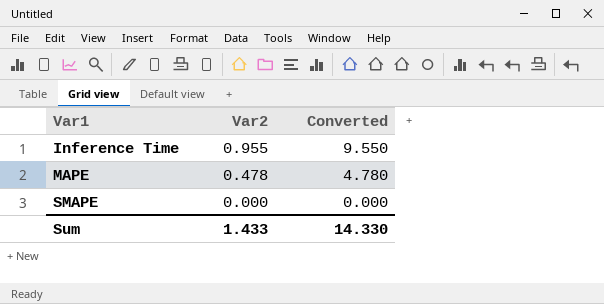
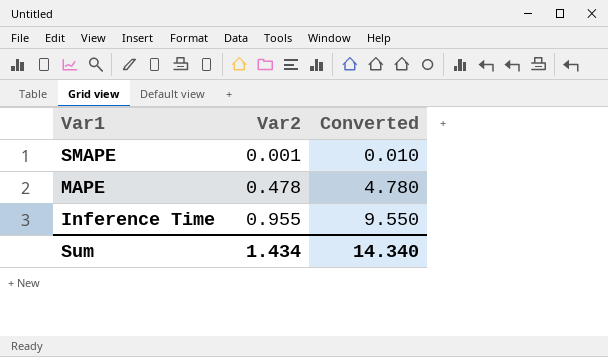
row order: Var1 ascending -> Var1 descending
SMAPE | Var2: 0.000 -> 0.001
SMAPE | Converted: 0.000 -> 0.010
Sum | Var2: 1.433 -> 1.434
Sum | Converted: 14.330 -> 14.340

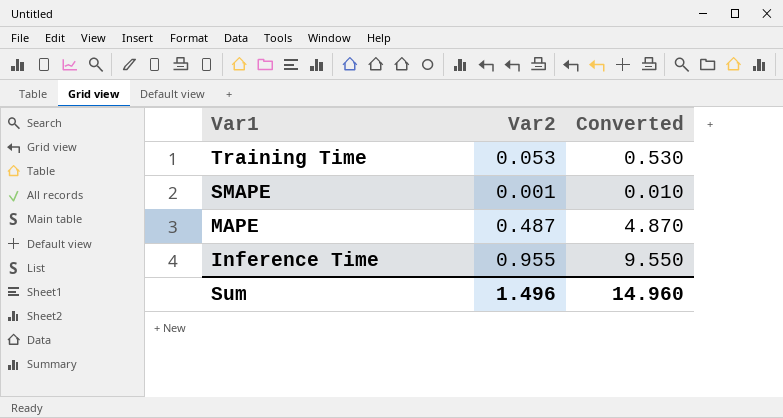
row Training Time: none -> 0.053 | 0.530
MAPE | Var2: 0.478 -> 0.487
MAPE | Converted: 4.780 -> 4.870
Sum | Var2: 1.434 -> 1.496
Sum | Converted: 14.340 -> 14.960

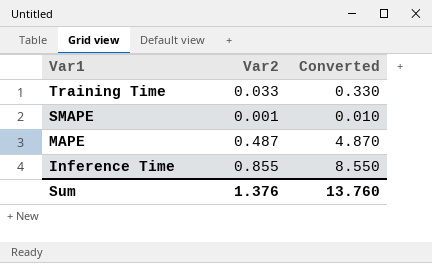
Training Time | Var2: 0.053 -> 0.033
Training Time | Converted: 0.530 -> 0.330
Inference Time | Var2: 0.955 -> 0.855
Inference Time | Converted: 9.550 -> 8.550
Sum | Var2: 1.496 -> 1.376
Sum | Converted: 14.960 -> 13.760

